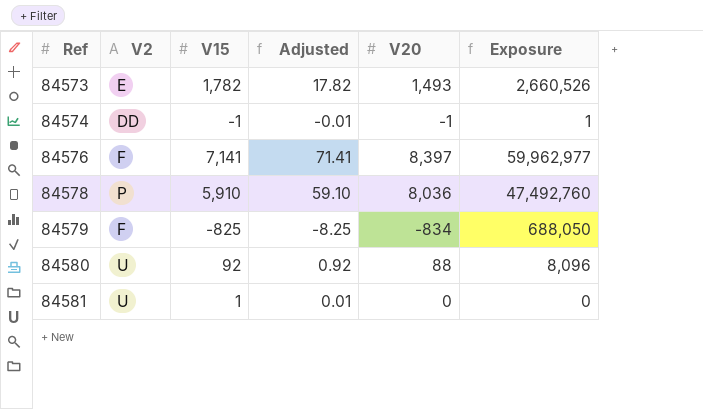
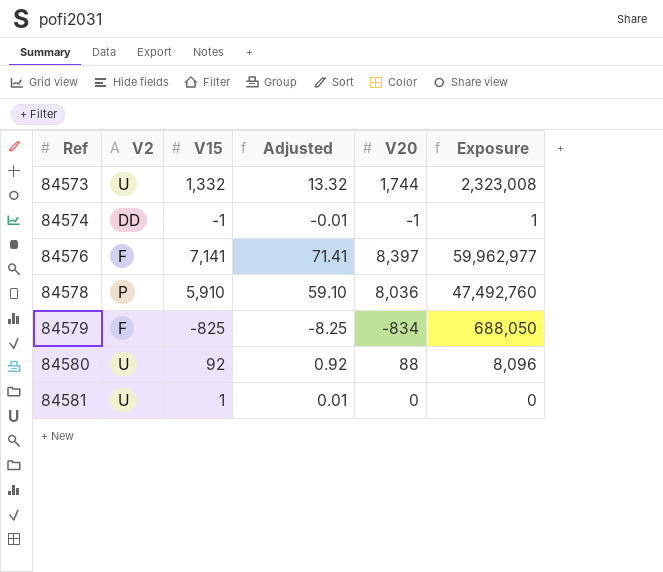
84573 | V2: E -> U
84573 | V15: 1,782 -> 1,332
84573 | Adjusted: 17.82 -> 13.32
84573 | V20: 1,493 -> 1,744
84573 | Exposure: 2,660,526 -> 2,323,008

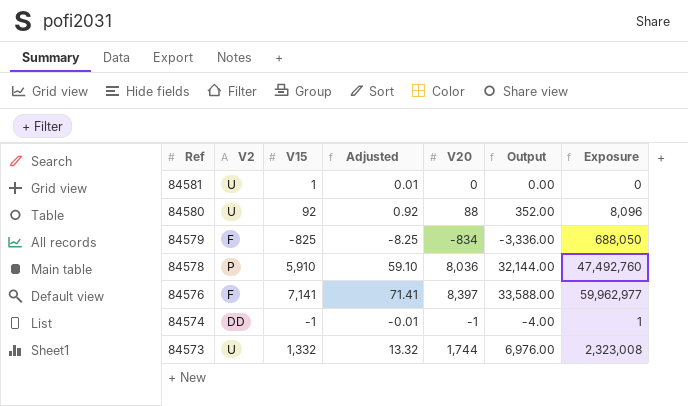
row order: Ref ascending -> Ref descending
column Output | formula: none -> [V20] * 4

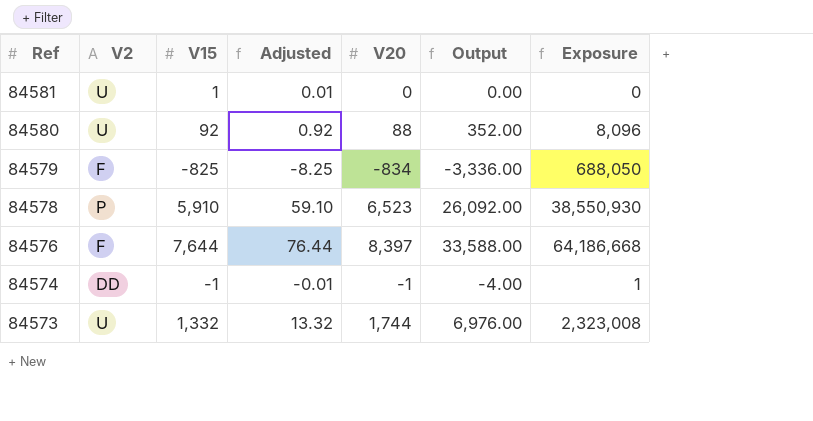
84578 | V20: 8,036 -> 6,523
84578 | Output: 32,144.00 -> 26,092.00
84578 | Exposure: 47,492,760 -> 38,550,930
84576 | V15: 7,141 -> 7,644
84576 | Adjusted: 71.41 -> 76.44
84576 | Exposure: 59,962,977 -> 64,186,668

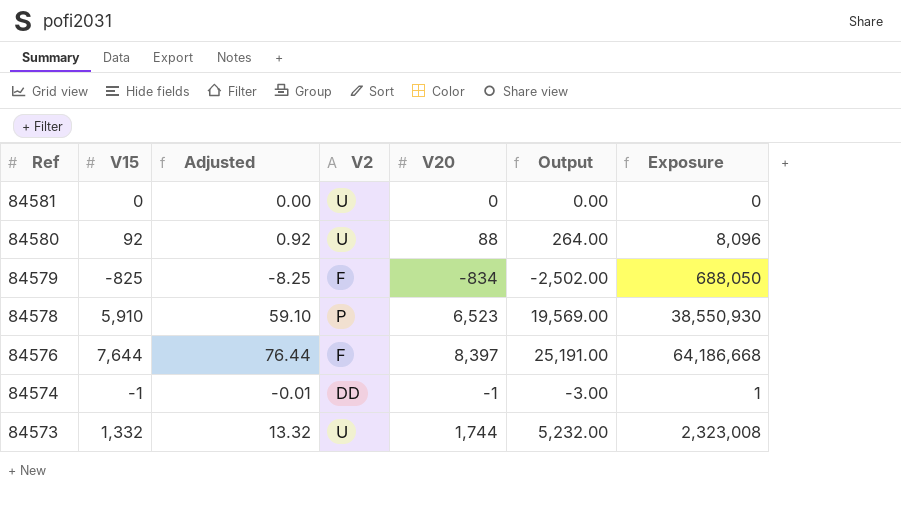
column V2 | position: 2 -> 4
column Output | formula: [V20] * 4 -> [V20] * 3
84581 | V15: 1 -> 0
84581 | Adjusted: 0.01 -> 0.00

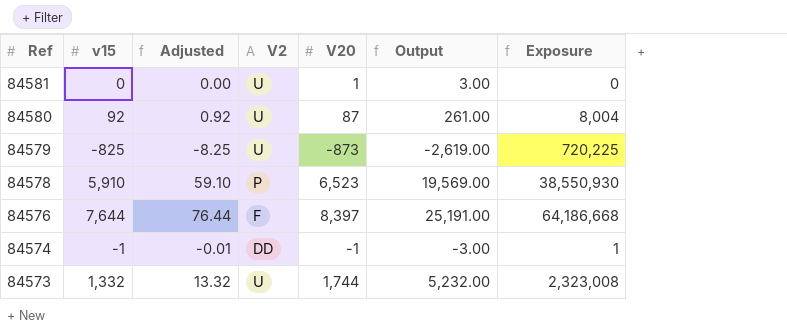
column name: V15 -> v15
84581 | V20: 0 -> 1
84581 | Output: 0.00 -> 3.00
84580 | V20: 88 -> 87
84580 | Output: 264.00 -> 261.00
84580 | Exposure: 8,096 -> 8,004
84579 | V2: F -> U
84579 | V20: -834 -> -873
84579 | Output: -2,502.00 -> -2,619.00
84579 | Exposure: 688,050 -> 720,225

